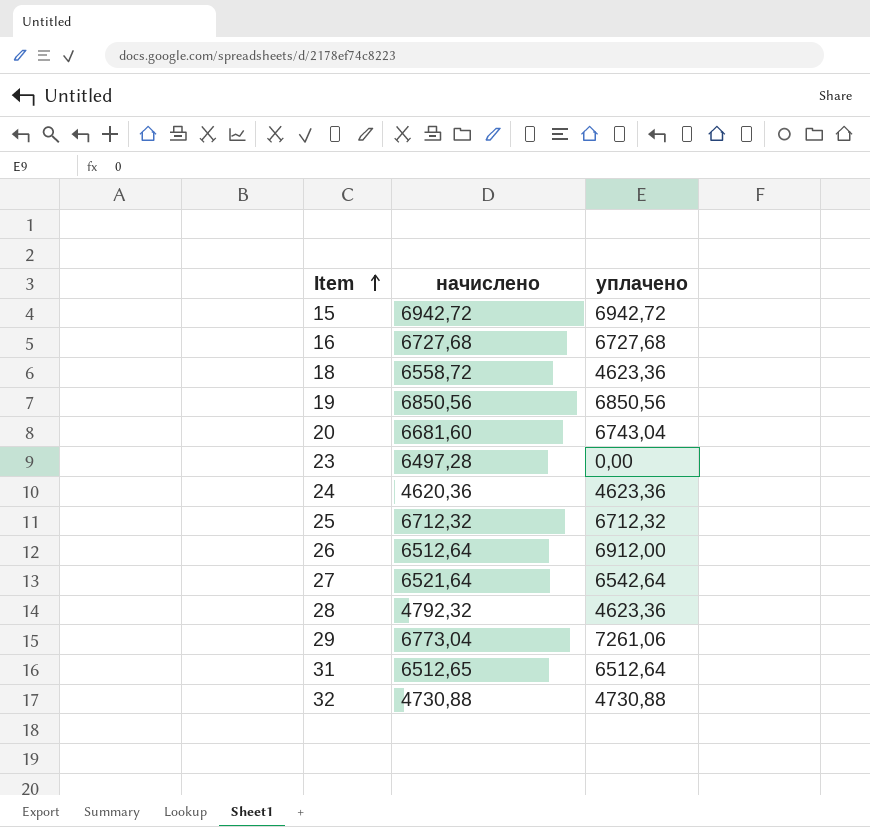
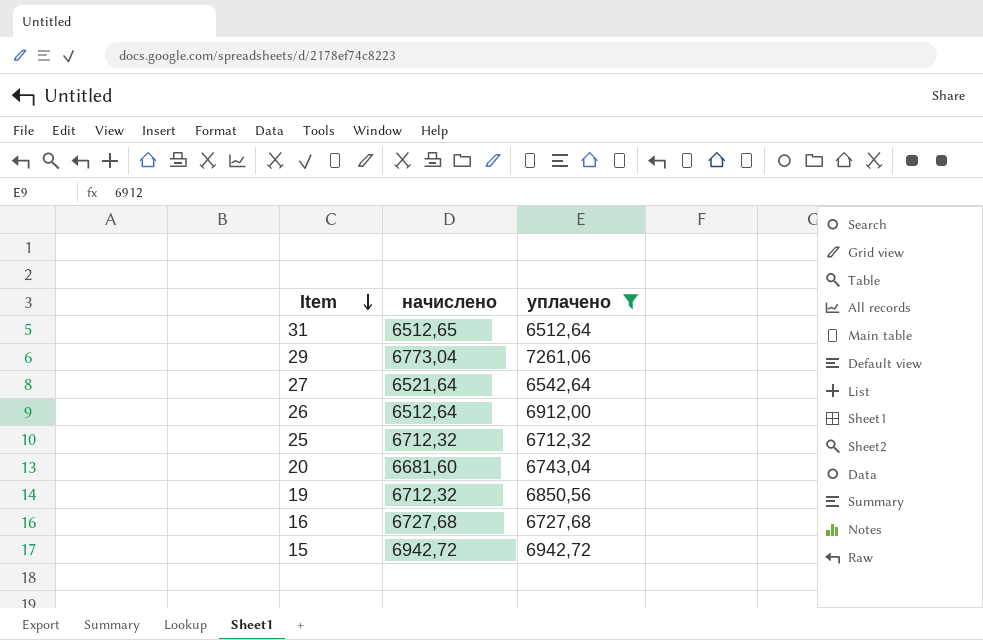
filter: none -> уплачено >= 6512,64
row order: Item ascending -> Item descending
19 | начислено: 6850,56 -> 6712,32

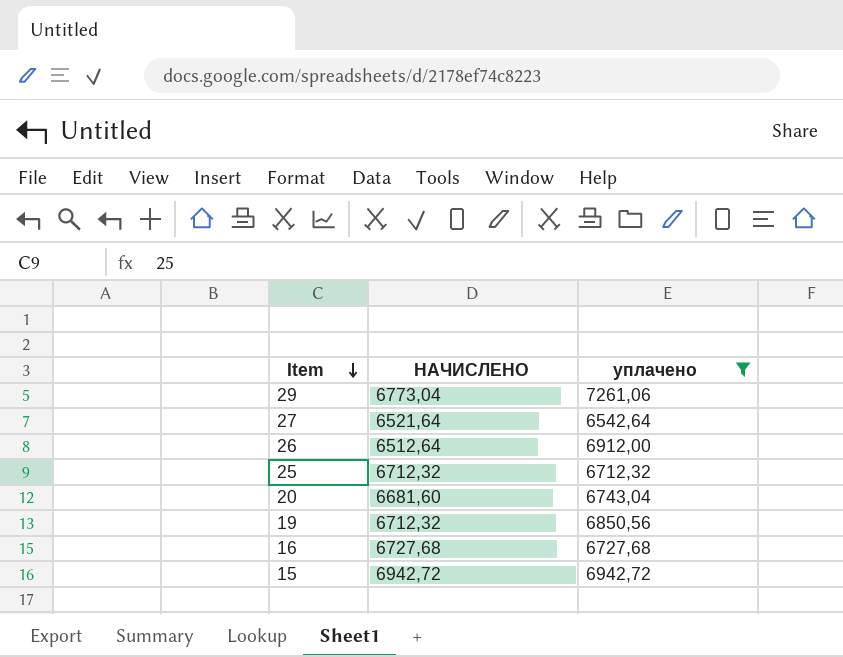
column name: начислено -> НАЧИСЛЕНО
row 31: 6512,65 | 6512,64 -> none

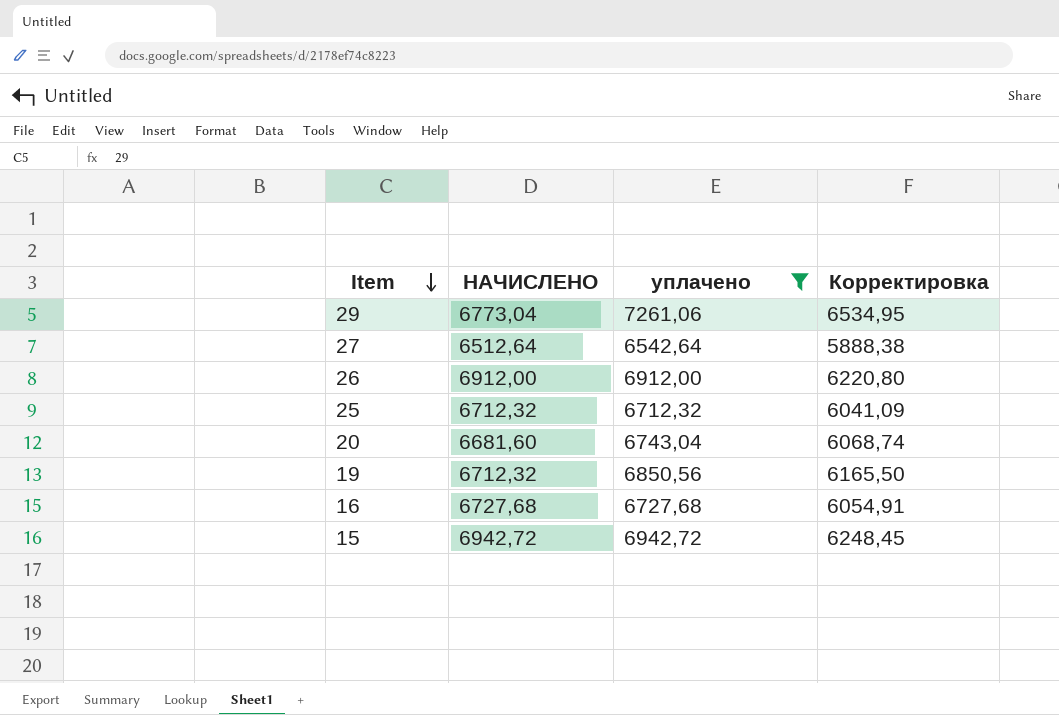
column Корректировка | formula: none -> [уплачено] * 0,9
27 | НАЧИСЛЕНО: 6521,64 -> 6512,64
26 | НАЧИСЛЕНО: 6512,64 -> 6912,00

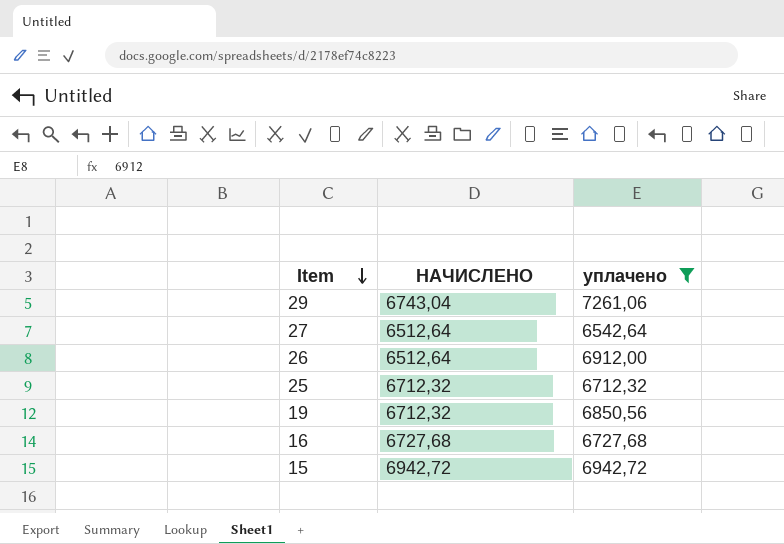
column Корректировка | formula: [уплачено] * 0,9 -> none
row 20: 6681,60 | 6743,04 | 6068,74 -> none
29 | НАЧИСЛЕНО: 6773,04 -> 6743,04
26 | НАЧИСЛЕНО: 6912,00 -> 6512,64

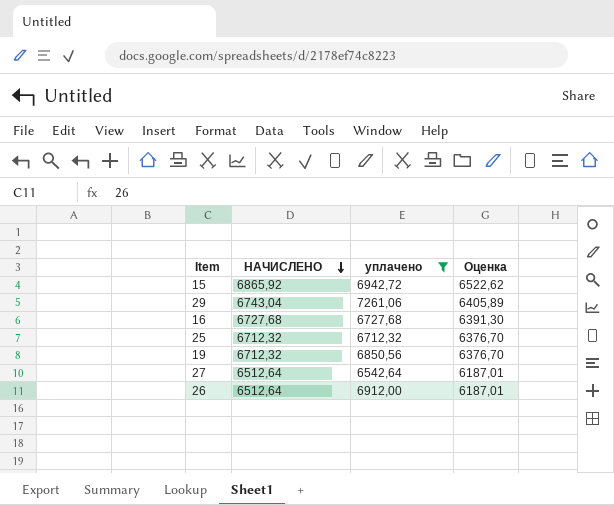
row order: Item descending -> НАЧИСЛЕНО descending
column Оценка | formula: none -> [НАЧИСЛЕНО] * 0,95
15 | НАЧИСЛЕНО: 6942,72 -> 6865,92

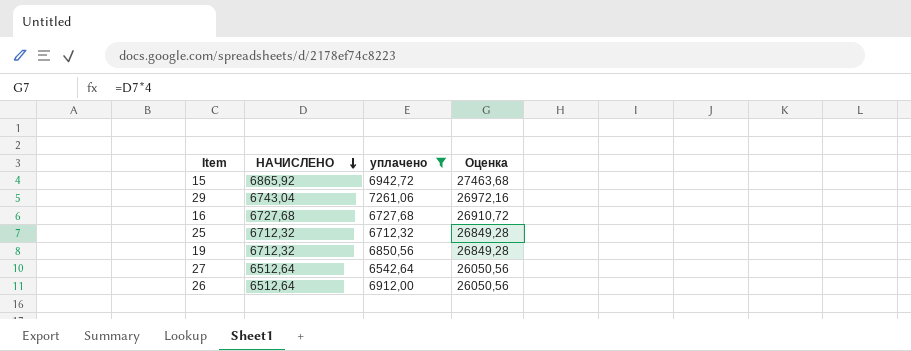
column Оценка | formula: [НАЧИСЛЕНО] * 0,95 -> [НАЧИСЛЕНО] * 4

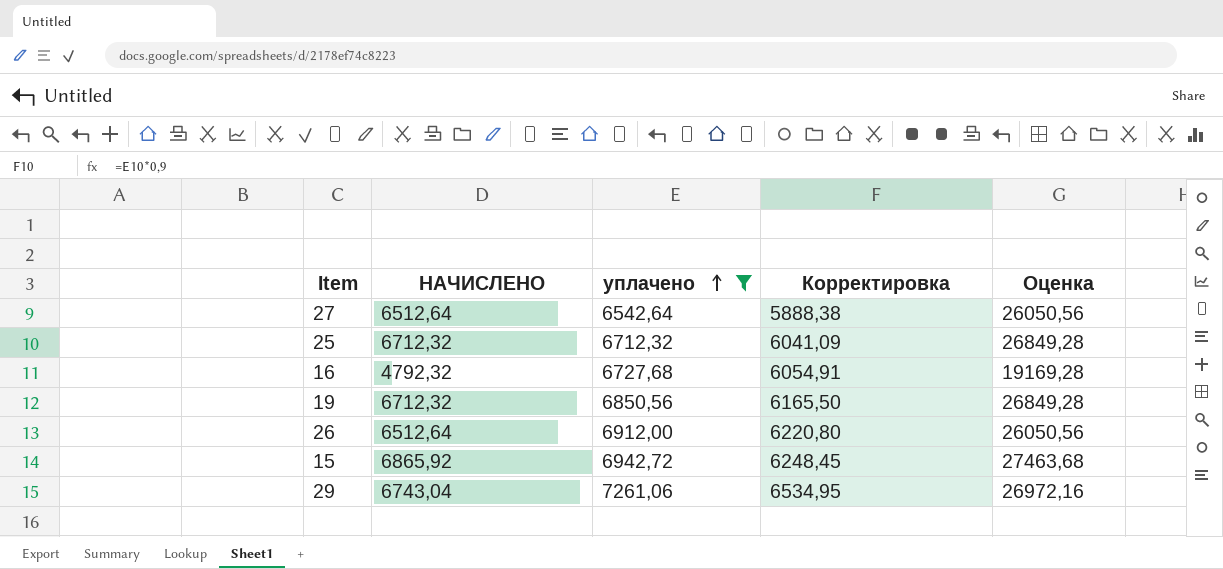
row order: НАЧИСЛЕНО descending -> уплачено ascending
column Корректировка | formula: none -> [уплачено] * 0,9
16 | НАЧИСЛЕНО: 6727,68 -> 4792,32
16 | Оценка: 26910,72 -> 19169,28

